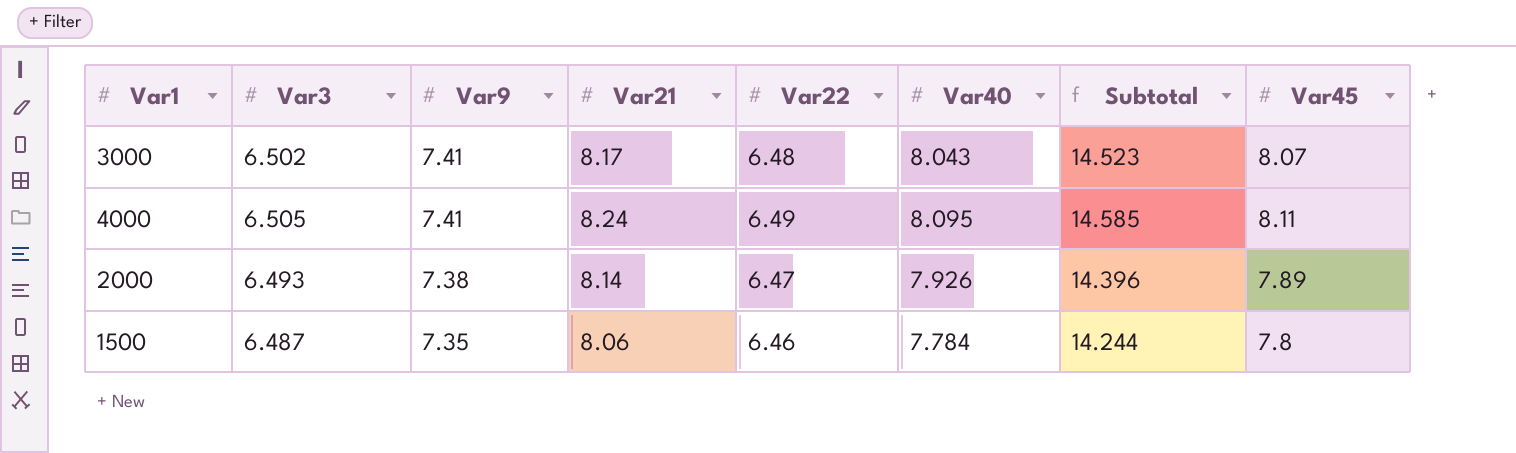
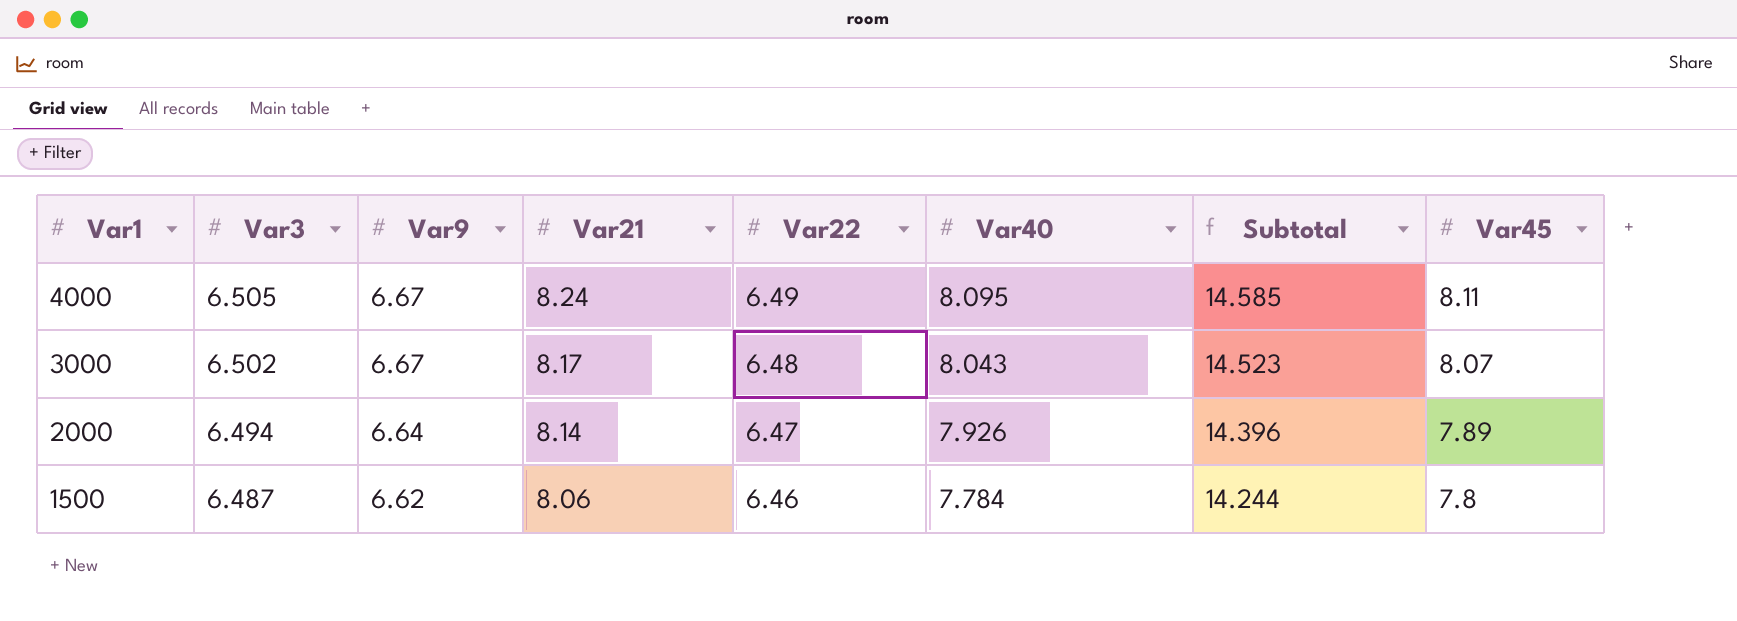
row order: Var9 descending -> Var1 descending
4000 | Var9: 7.41 -> 6.67
3000 | Var9: 7.41 -> 6.67
2000 | Var3: 6.493 -> 6.494
2000 | Var9: 7.38 -> 6.64
1500 | Var9: 7.35 -> 6.62

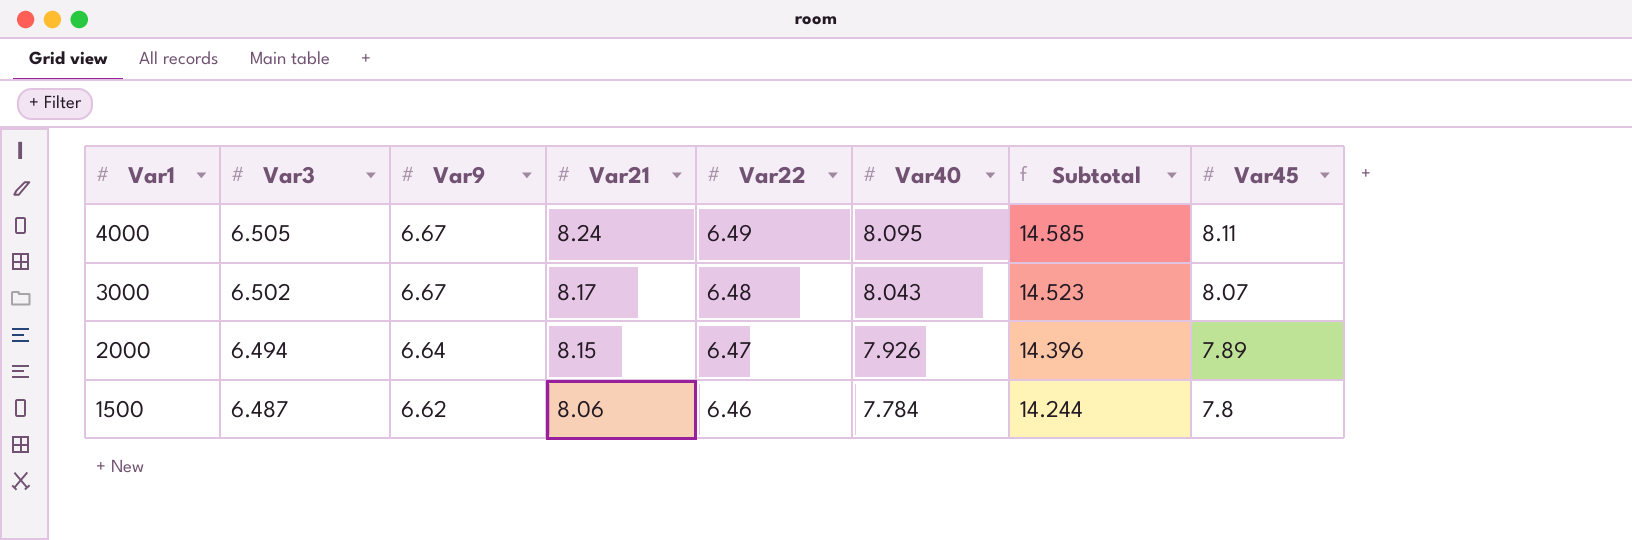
2000 | Var21: 8.14 -> 8.15

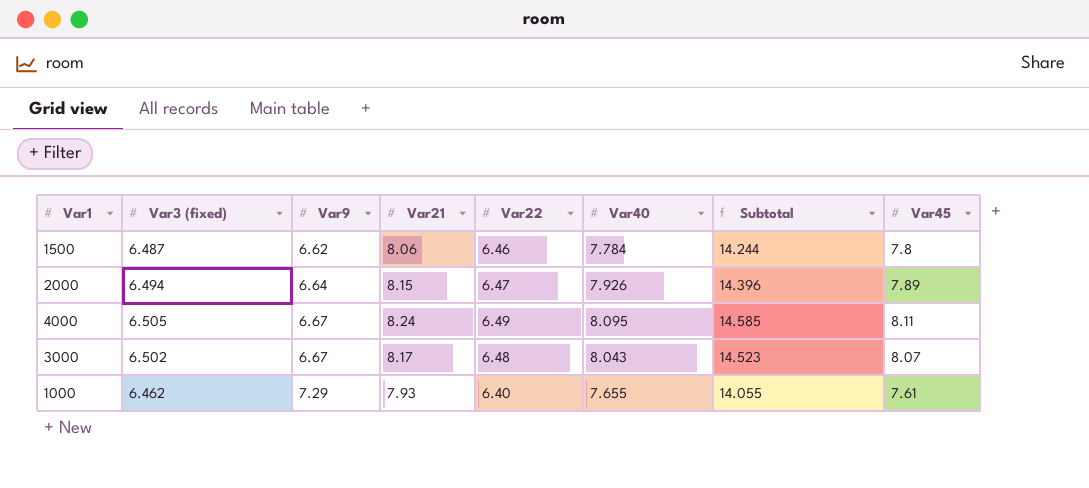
row order: Var1 descending -> Var9 ascending
column name: Var3 -> Var3 (fixed)
row 1000: none -> 6.462 | 7.29 | 7.93 | 6.40 | 7.655 | 14.055 | 7.61

